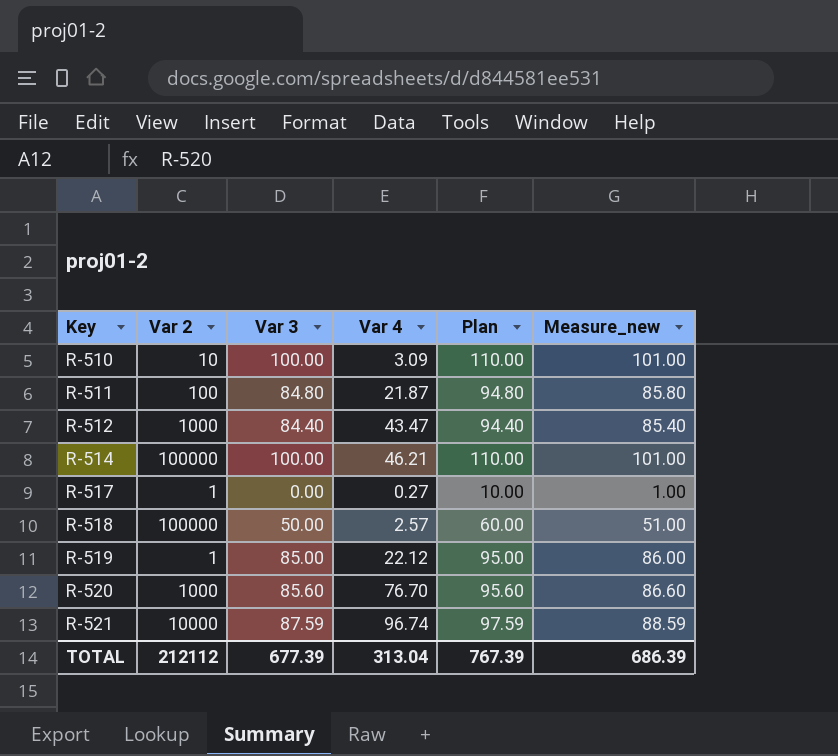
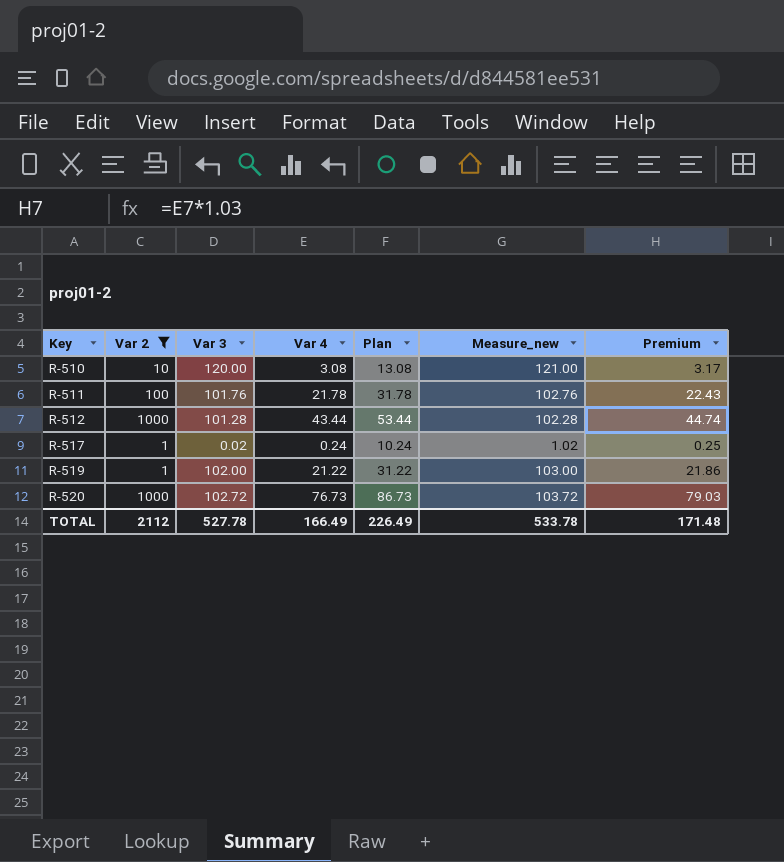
filter: none -> Var 2 <= 1000
column Plan | formula: [Var 3] + 10 -> [Var 4] + 10
column Premium | formula: none -> [Var 4] * 1.03
R-510 | Var 3: 100.00 -> 120.00
R-510 | Var 4: 3.09 -> 3.08
R-510 | Measure_new: 101.00 -> 121.00
R-511 | Var 3: 84.80 -> 101.76
R-511 | Var 4: 21.87 -> 21.78
R-511 | Measure_new: 85.80 -> 102.76
R-512 | Var 3: 84.40 -> 101.28
R-512 | Var 4: 43.47 -> 43.44
R-512 | Measure_new: 85.40 -> 102.28
R-517 | Var 3: 0.00 -> 0.02
R-517 | Var 4: 0.27 -> 0.24
R-517 | Measure_new: 1.00 -> 1.02
R-519 | Var 3: 85.00 -> 102.00
R-519 | Var 4: 22.12 -> 21.22
R-519 | Measure_new: 86.00 -> 103.00
R-520 | Var 3: 85.60 -> 102.72
R-520 | Var 4: 76.70 -> 76.73
R-520 | Measure_new: 86.60 -> 103.72
TOTAL | Var 2: 212112 -> 2112
TOTAL | Var 3: 677.39 -> 527.78
TOTAL | Var 4: 313.04 -> 166.49
TOTAL | Plan: 767.39 -> 226.49
TOTAL | Measure_new: 686.39 -> 533.78

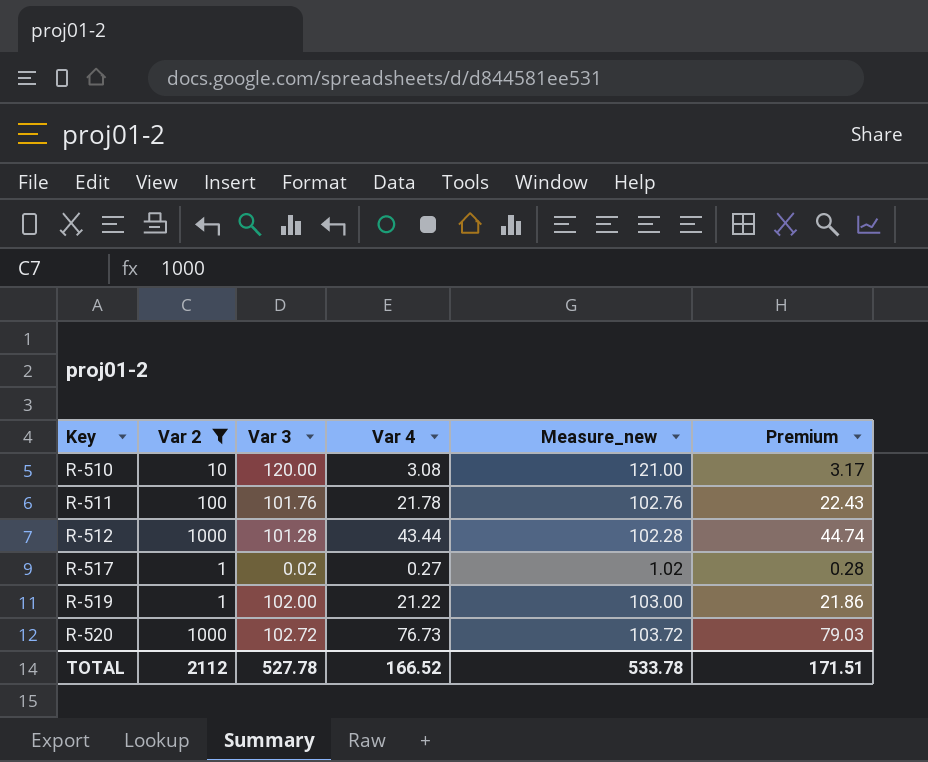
column Plan | formula: [Var 4] + 10 -> none
R-517 | Var 4: 0.24 -> 0.27
R-517 | Premium: 0.25 -> 0.28
TOTAL | Var 4: 166.49 -> 166.52
TOTAL | Premium: 171.48 -> 171.51

